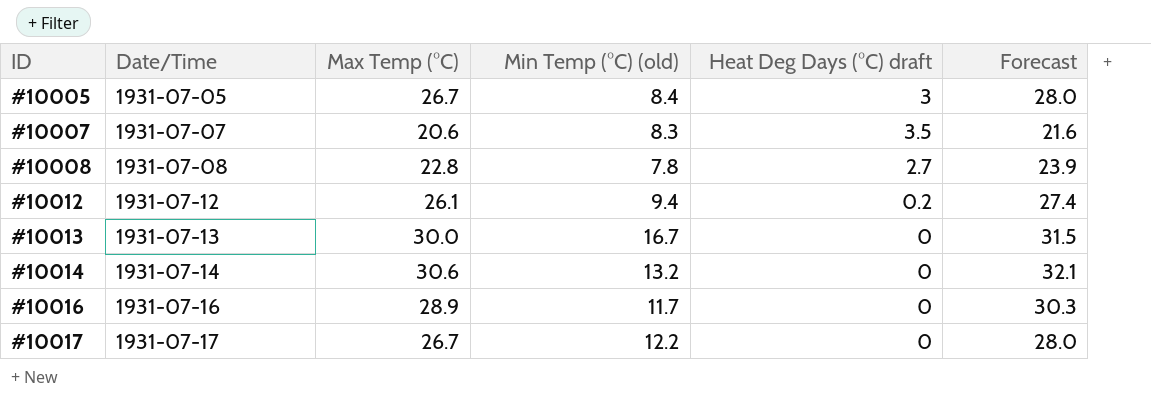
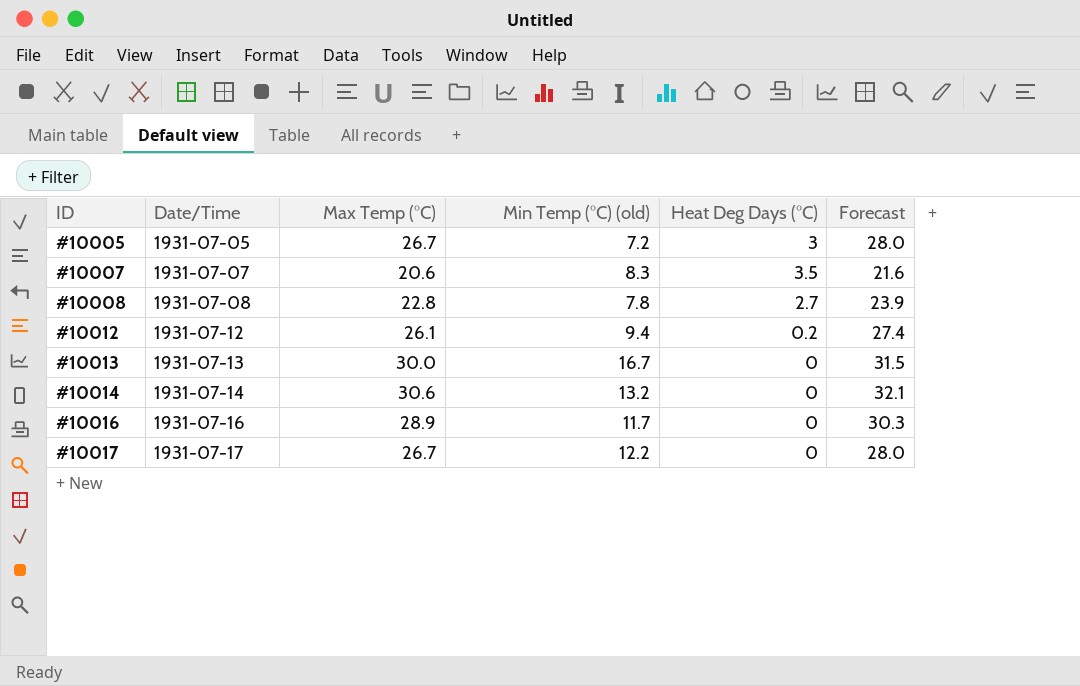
column name: Heat Deg Days (°C) draft -> Heat Deg Days (°C)
#10005 | Min Temp (°C) (old): 8.4 -> 7.2

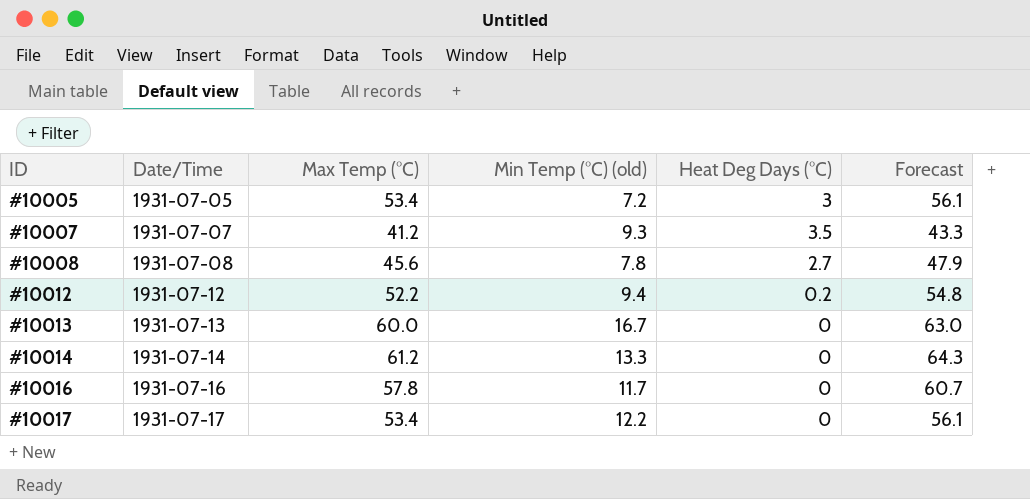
#10005 | Max Temp (°C): 26.7 -> 53.4
#10005 | Forecast: 28.0 -> 56.1
#10007 | Max Temp (°C): 20.6 -> 41.2
#10007 | Min Temp (°C) (old): 8.3 -> 9.3
#10007 | Forecast: 21.6 -> 43.3
#10008 | Max Temp (°C): 22.8 -> 45.6
#10008 | Forecast: 23.9 -> 47.9
#10012 | Max Temp (°C): 26.1 -> 52.2
#10012 | Forecast: 27.4 -> 54.8
#10013 | Max Temp (°C): 30.0 -> 60.0
#10013 | Forecast: 31.5 -> 63.0
#10014 | Max Temp (°C): 30.6 -> 61.2
#10014 | Min Temp (°C) (old): 13.2 -> 13.3
#10014 | Forecast: 32.1 -> 64.3
#10016 | Max Temp (°C): 28.9 -> 57.8
#10016 | Forecast: 30.3 -> 60.7
#10017 | Max Temp (°C): 26.7 -> 53.4
#10017 | Forecast: 28.0 -> 56.1

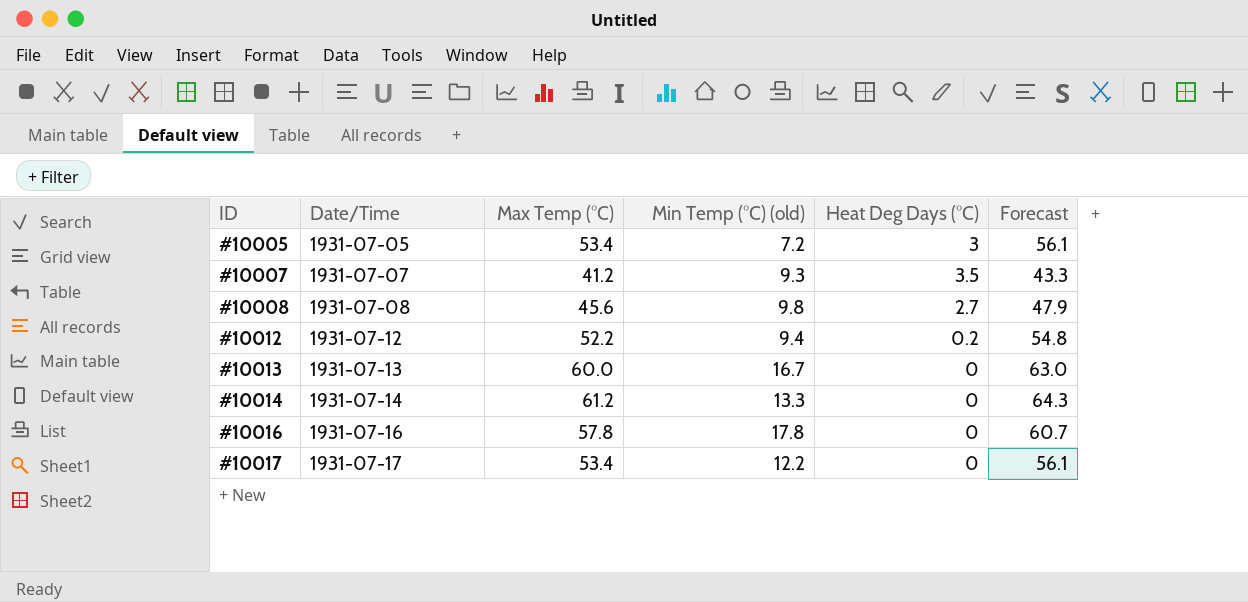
#10008 | Min Temp (°C) (old): 7.8 -> 9.8
#10016 | Min Temp (°C) (old): 11.7 -> 17.8

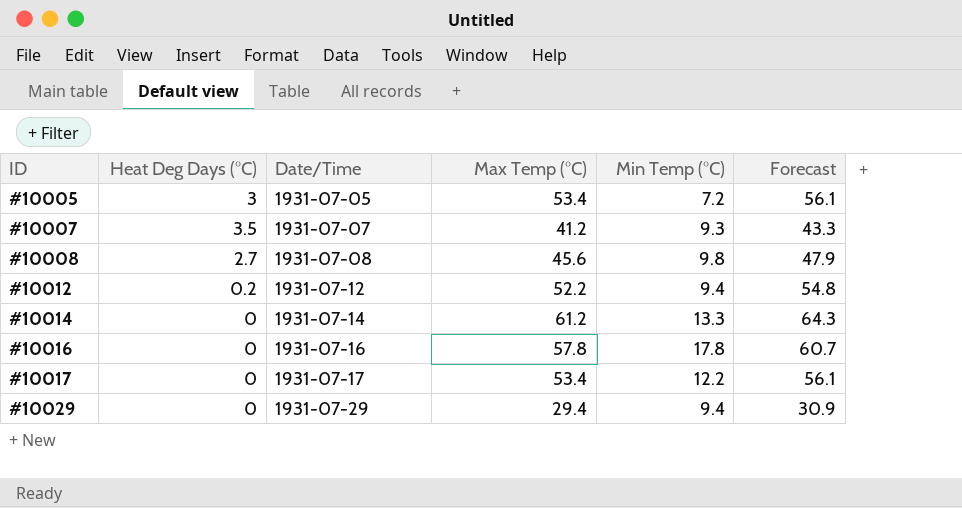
column Heat Deg Days (°C) | position: 5 -> 2
column name: Min Temp (°C) (old) -> Min Temp (°C)
row #10013: 1931-07-13 | 60.0 | 16.7 | 0 | 63.0 -> none
row #10029: none -> 0 | 1931-07-29 | 29.4 | 9.4 | 30.9

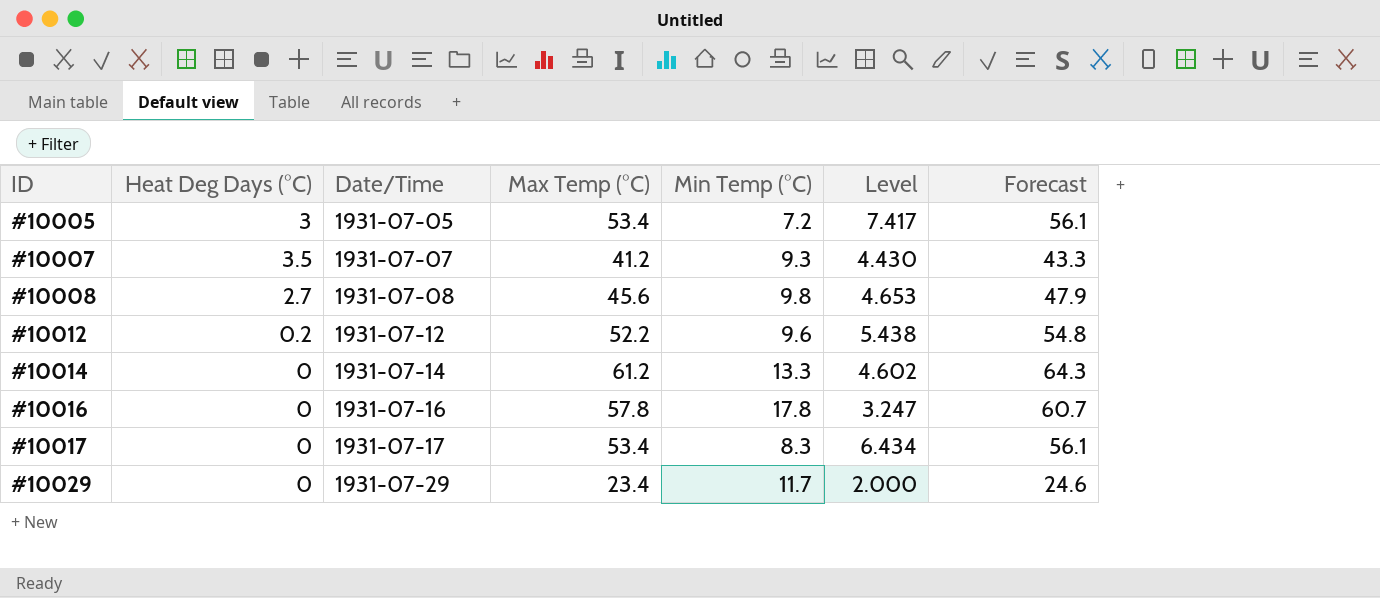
column Level | formula: none -> [Max Temp (°C)] / [Min Temp (°C)]
#10012 | Min Temp (°C): 9.4 -> 9.6
#10017 | Min Temp (°C): 12.2 -> 8.3
#10029 | Max Temp (°C): 29.4 -> 23.4
#10029 | Min Temp (°C): 9.4 -> 11.7
#10029 | Forecast: 30.9 -> 24.6

